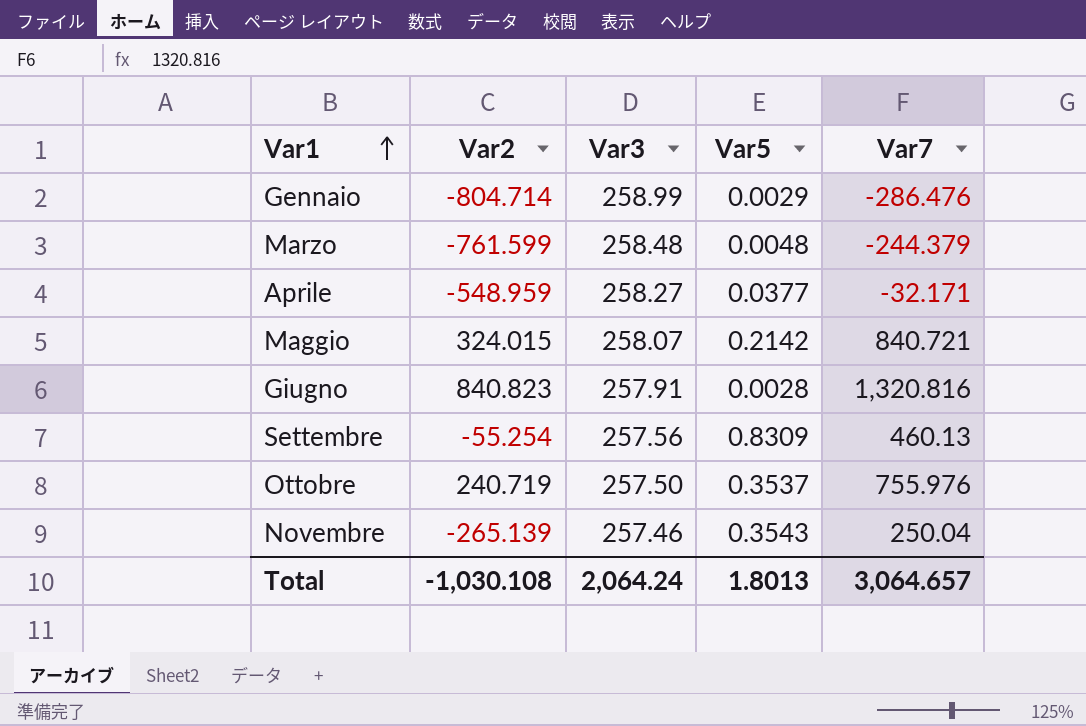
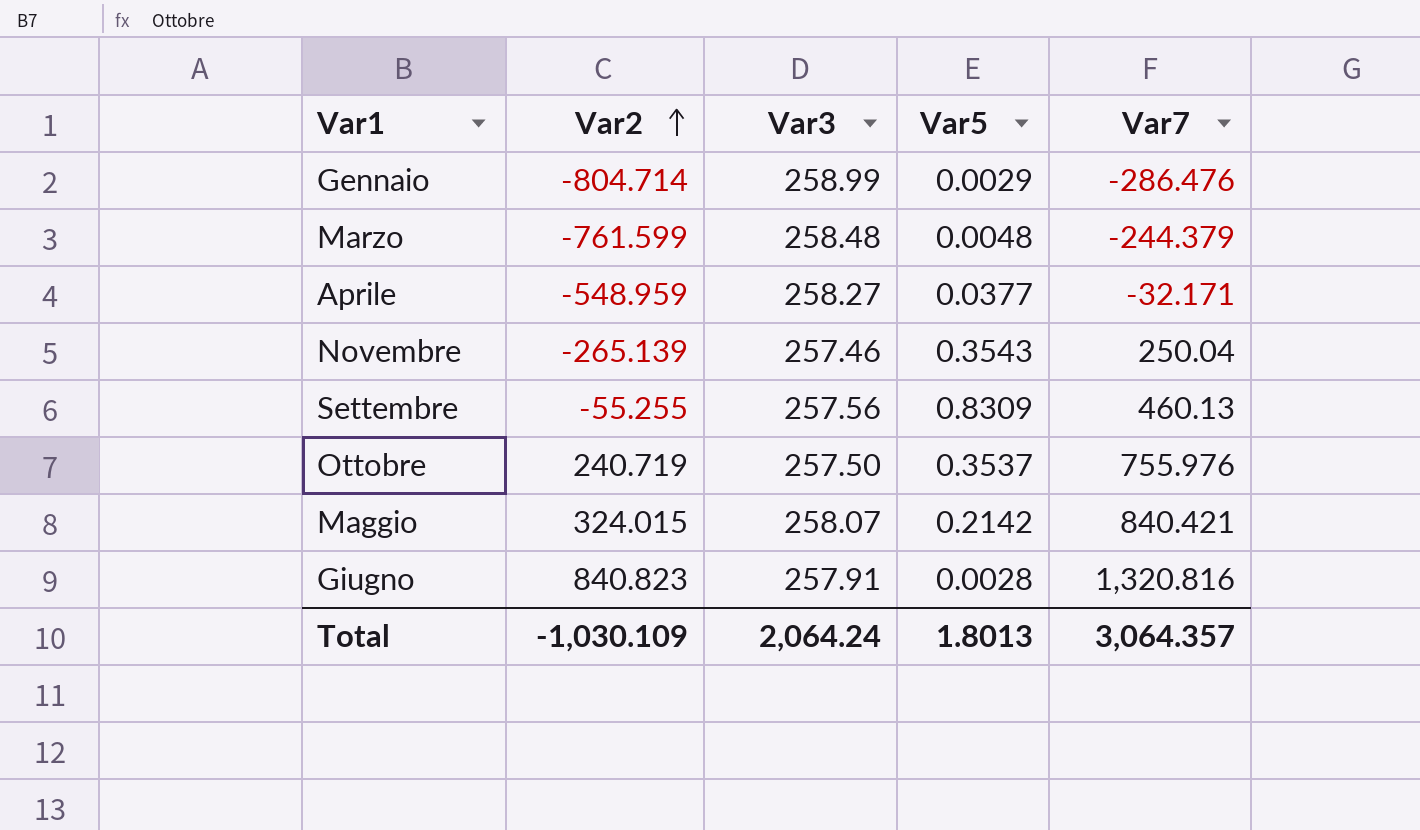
row order: Var1 ascending -> Var2 ascending
Settembre | Var2: -55.254 -> -55.255
Maggio | Var7: 840.721 -> 840.421
Total | Var2: -1,030.108 -> -1,030.109
Total | Var7: 3,064.657 -> 3,064.357

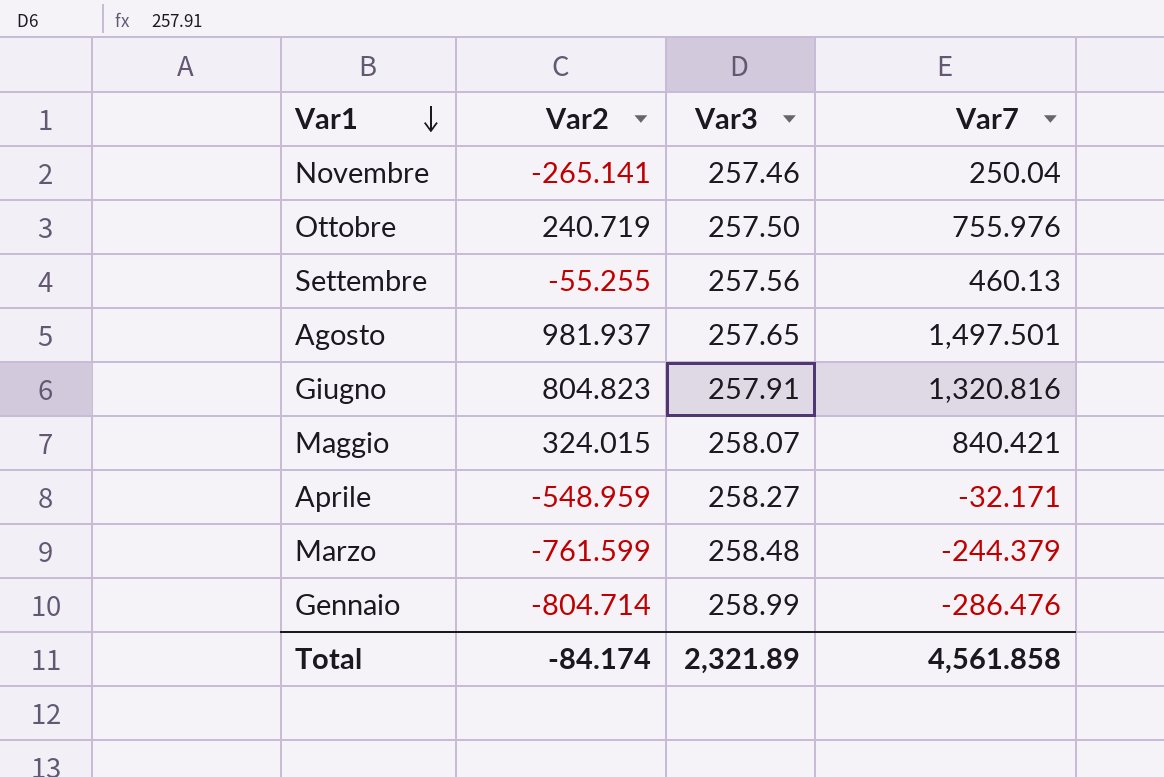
row order: Var2 ascending -> Var1 descending
column Var5 | position: 4 -> none
Novembre | Var2: -265.139 -> -265.141
row Agosto: none -> 981.937 | 257.65 | 1,497.501
Giugno | Var2: 840.823 -> 804.823
Total | Var2: -1,030.109 -> -84.174
Total | Var3: 2,064.24 -> 2,321.89
Total | Var7: 3,064.357 -> 4,561.858

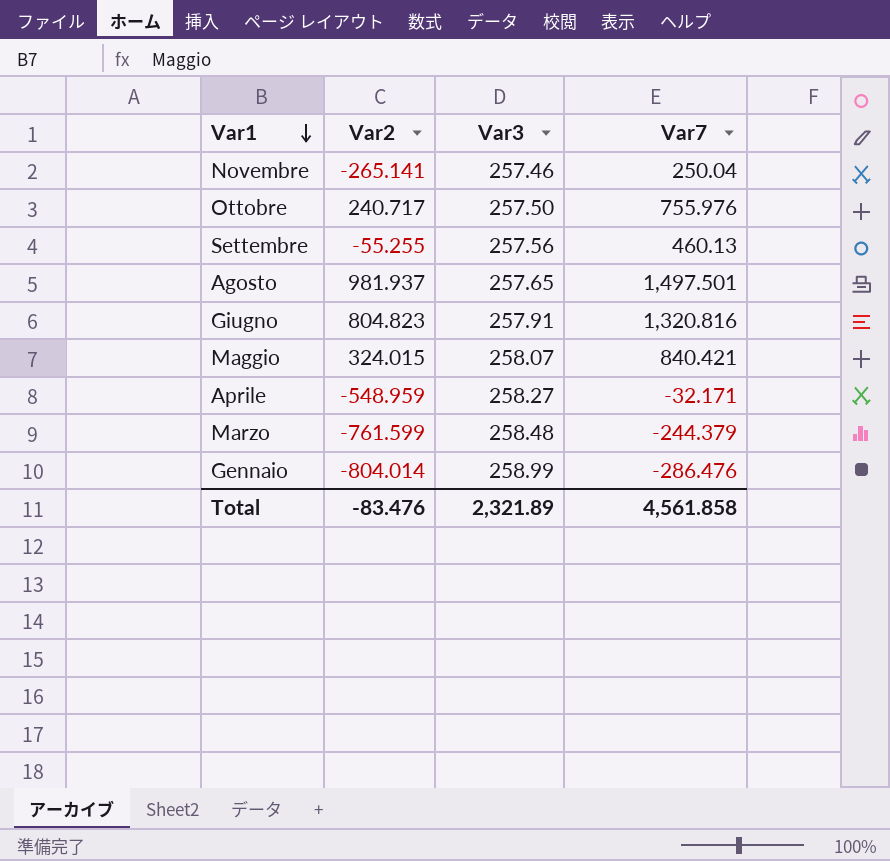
Ottobre | Var2: 240.719 -> 240.717
Gennaio | Var2: -804.714 -> -804.014
Total | Var2: -84.174 -> -83.476

